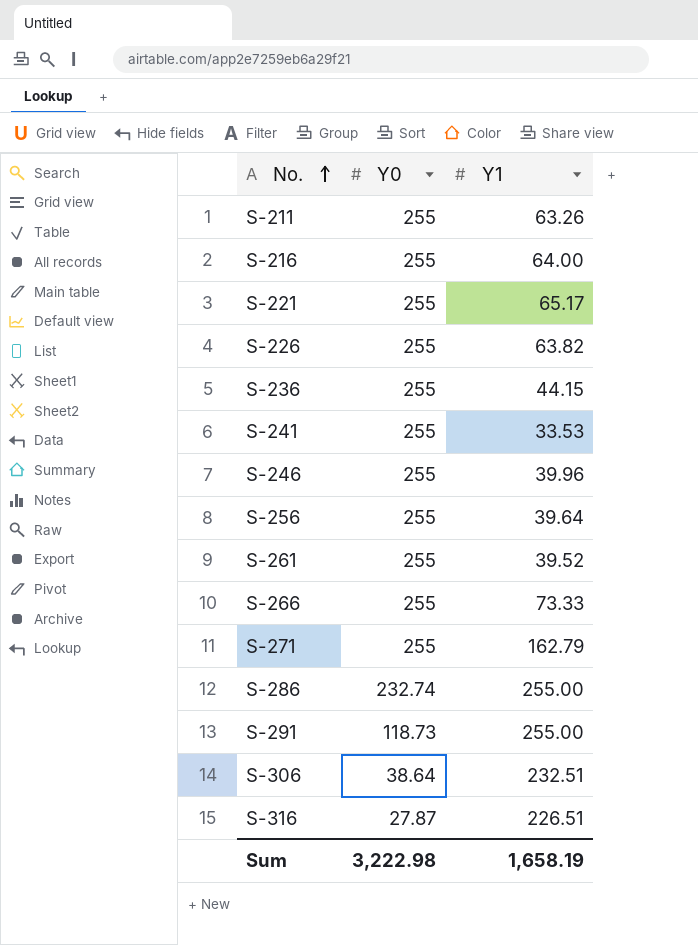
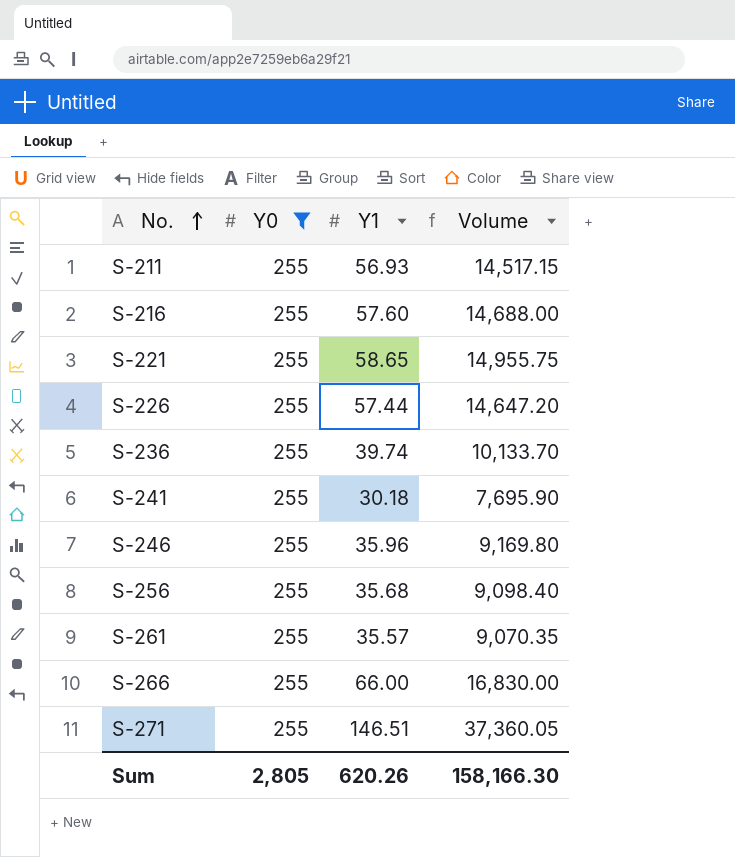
filter: none -> Y0 = 255
column Volume | formula: none -> [Y0] * [Y1]
S-211 | Y1: 63.26 -> 56.93
S-216 | Y1: 64.00 -> 57.60
S-221 | Y1: 65.17 -> 58.65
S-226 | Y1: 63.82 -> 57.44
S-236 | Y1: 44.15 -> 39.74
S-241 | Y1: 33.53 -> 30.18
S-246 | Y1: 39.96 -> 35.96
S-256 | Y1: 39.64 -> 35.68
S-261 | Y1: 39.52 -> 35.57
S-266 | Y1: 73.33 -> 66.00
S-271 | Y1: 162.79 -> 146.51
Sum | Y0: 3,222.98 -> 2,805
Sum | Y1: 1,658.19 -> 620.26

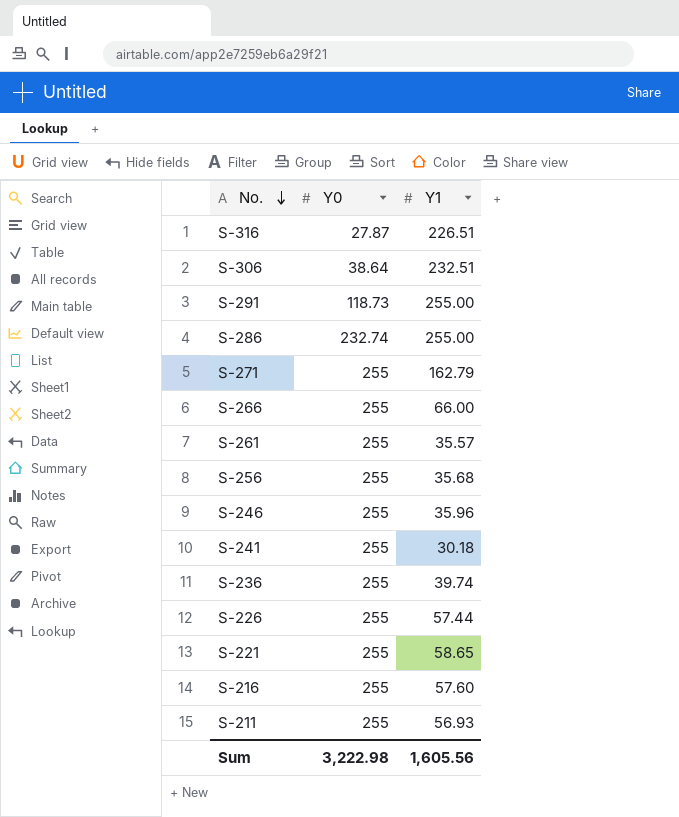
filter: Y0 = 255 -> none
row order: No. ascending -> No. descending
column Volume | formula: [Y0] * [Y1] -> none
S-271 | Y1: 146.51 -> 162.79
Sum | Y0: 2,805 -> 3,222.98
Sum | Y1: 620.26 -> 1,605.56

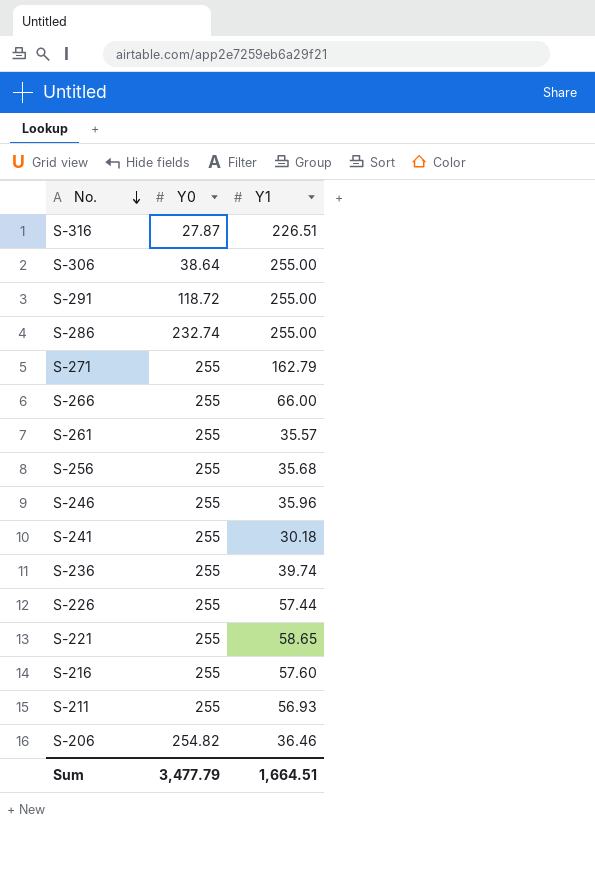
S-306 | Y1: 232.51 -> 255.00
S-291 | Y0: 118.73 -> 118.72
row S-206: none -> 254.82 | 36.46
Sum | Y0: 3,222.98 -> 3,477.79
Sum | Y1: 1,605.56 -> 1,664.51

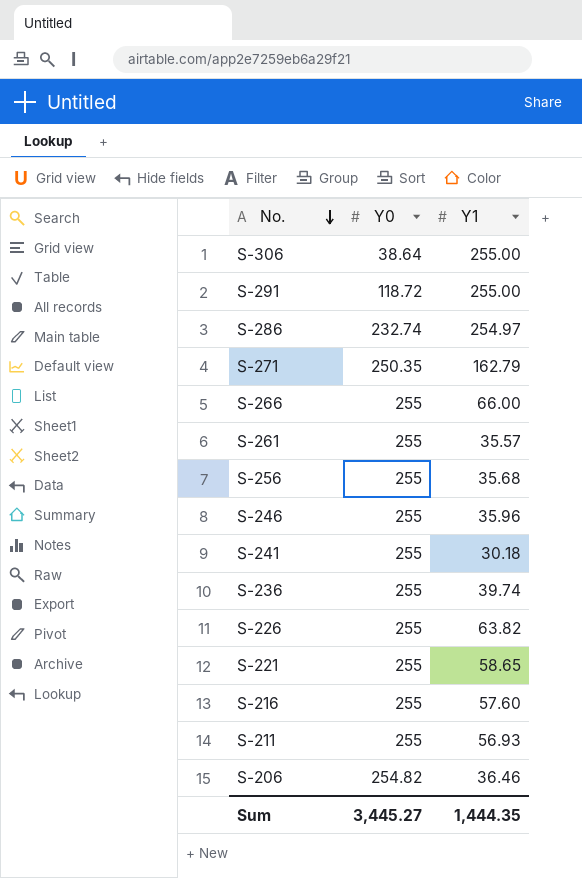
row S-316: 27.87 | 226.51 -> none
S-286 | Y1: 255.00 -> 254.97
S-271 | Y0: 255 -> 250.35
S-226 | Y1: 57.44 -> 63.82
Sum | Y0: 3,477.79 -> 3,445.27
Sum | Y1: 1,664.51 -> 1,444.35

